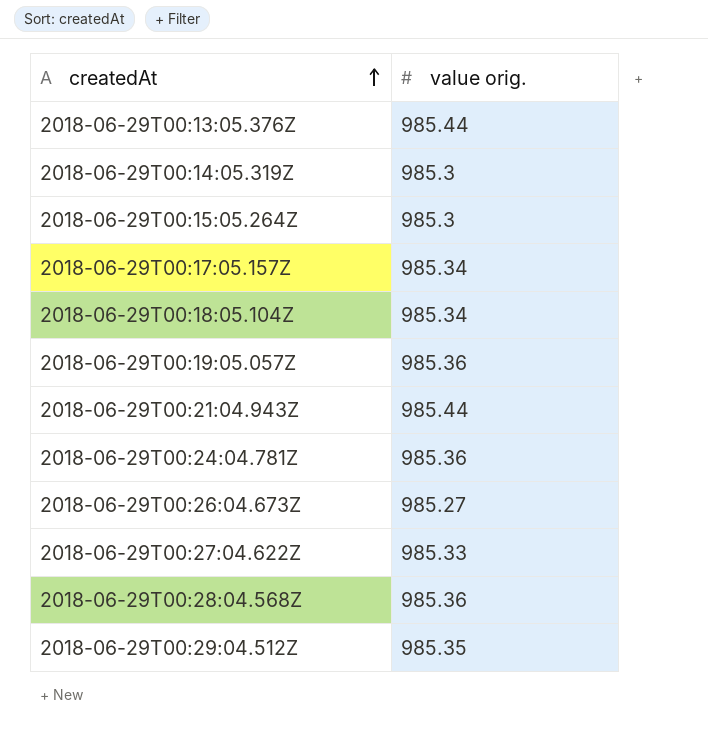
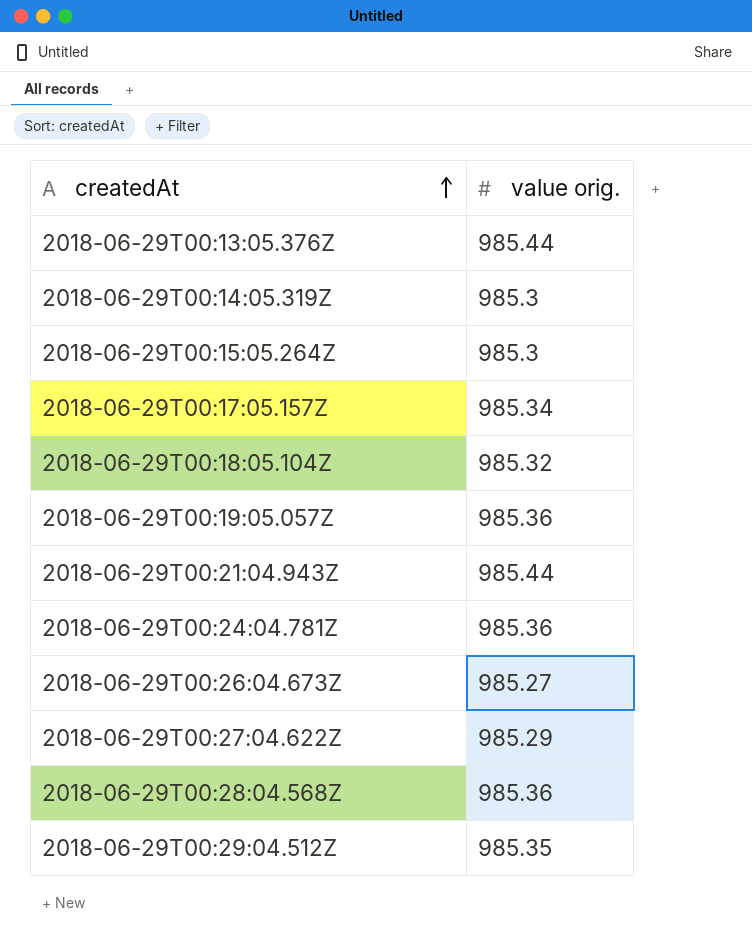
2018-06-29T00:18:05.104Z | value orig.: 985.34 -> 985.32
2018-06-29T00:27:04.622Z | value orig.: 985.33 -> 985.29

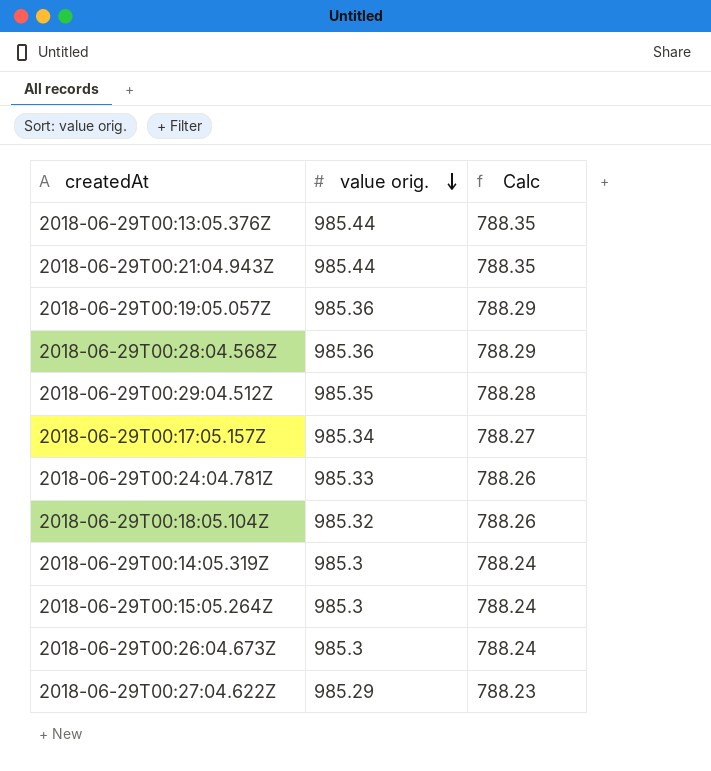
row order: createdAt ascending -> value orig. descending
column Calc | formula: none -> [value orig.] * 0.8
2018-06-29T00:24:04.781Z | value orig.: 985.36 -> 985.33
2018-06-29T00:26:04.673Z | value orig.: 985.27 -> 985.3

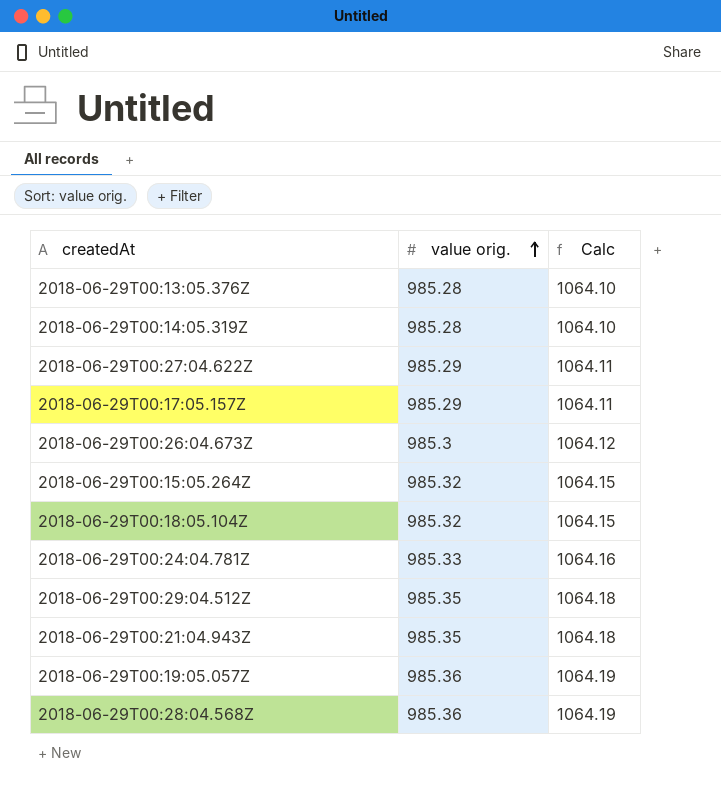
row order: value orig. descending -> value orig. ascending
column Calc | formula: [value orig.] * 0.8 -> [value orig.] * 1.08
2018-06-29T00:13:05.376Z | value orig.: 985.44 -> 985.28
2018-06-29T00:14:05.319Z | value orig.: 985.3 -> 985.28
2018-06-29T00:17:05.157Z | value orig.: 985.34 -> 985.29
2018-06-29T00:15:05.264Z | value orig.: 985.3 -> 985.32
2018-06-29T00:21:04.943Z | value orig.: 985.44 -> 985.35

